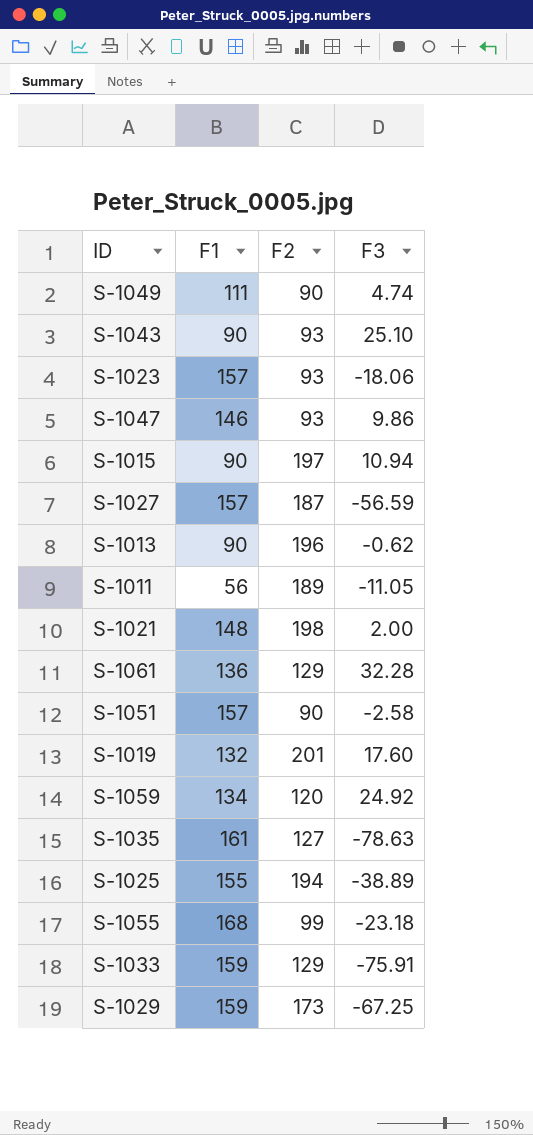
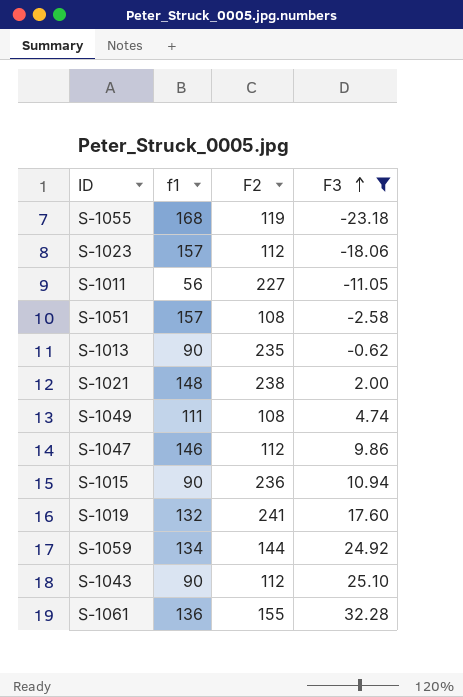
filter: none -> F3 >= -23.18
row order: none -> F3 ascending
column name: F1 -> f1
S-1055 | F2: 99 -> 119
S-1023 | F2: 93 -> 112
S-1011 | F2: 189 -> 227
S-1051 | F2: 90 -> 108
S-1013 | F2: 196 -> 235
S-1021 | F2: 198 -> 238
S-1049 | F2: 90 -> 108
S-1047 | F2: 93 -> 112
S-1015 | F2: 197 -> 236
S-1019 | F2: 201 -> 241
S-1059 | F2: 120 -> 144
S-1043 | F2: 93 -> 112
S-1061 | F2: 129 -> 155

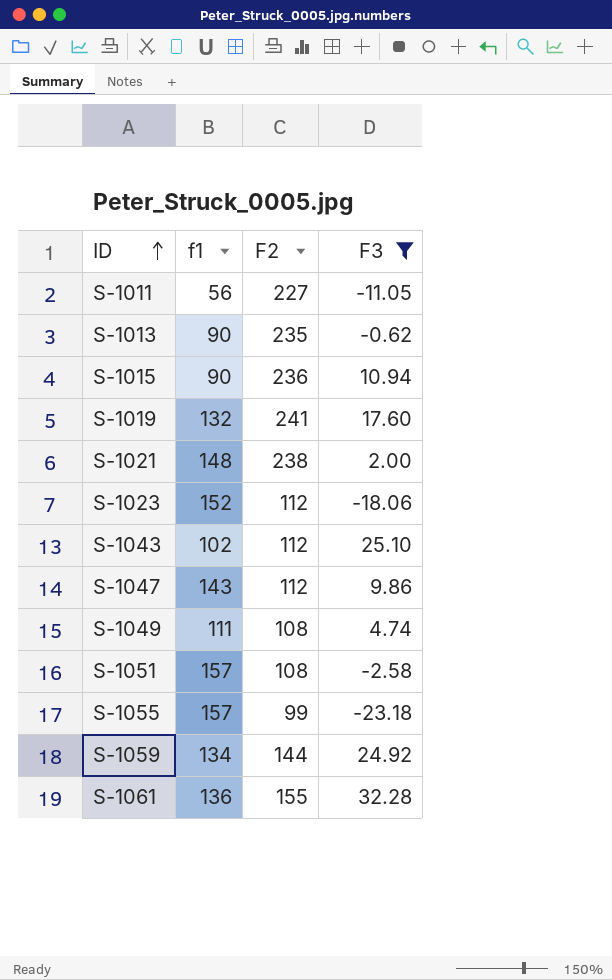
row order: F3 ascending -> ID ascending
S-1023 | f1: 157 -> 152
S-1043 | f1: 90 -> 102
S-1047 | f1: 146 -> 143
S-1055 | f1: 168 -> 157
S-1055 | F2: 119 -> 99

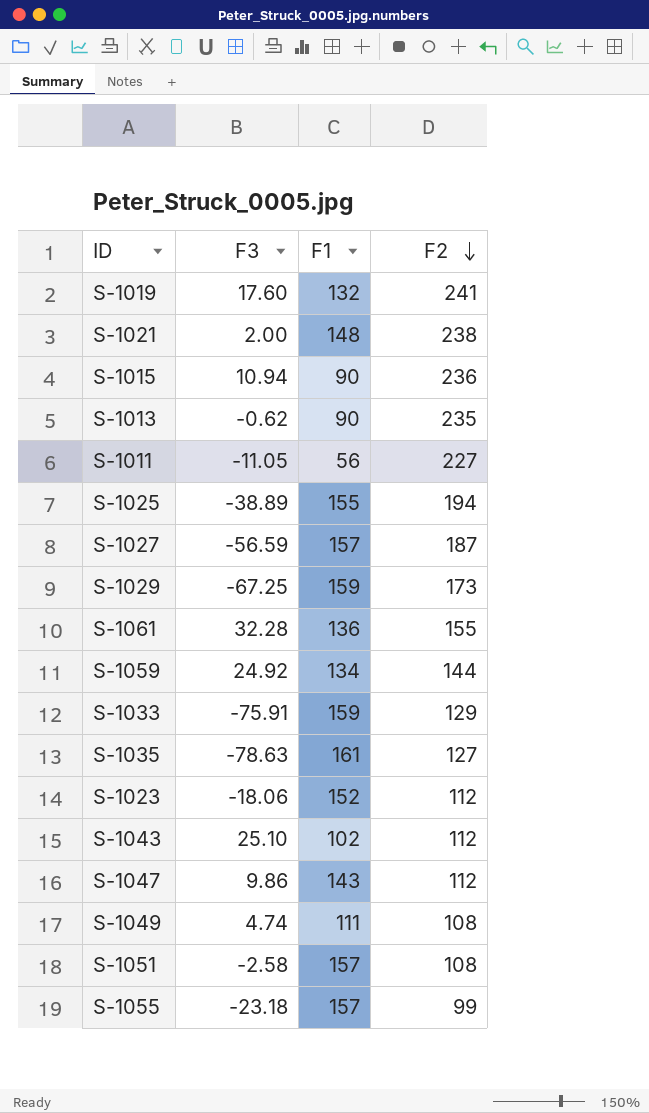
filter: F3 >= -23.18 -> none
row order: ID ascending -> F2 descending
column F3 | position: 4 -> 2
column name: f1 -> F1

